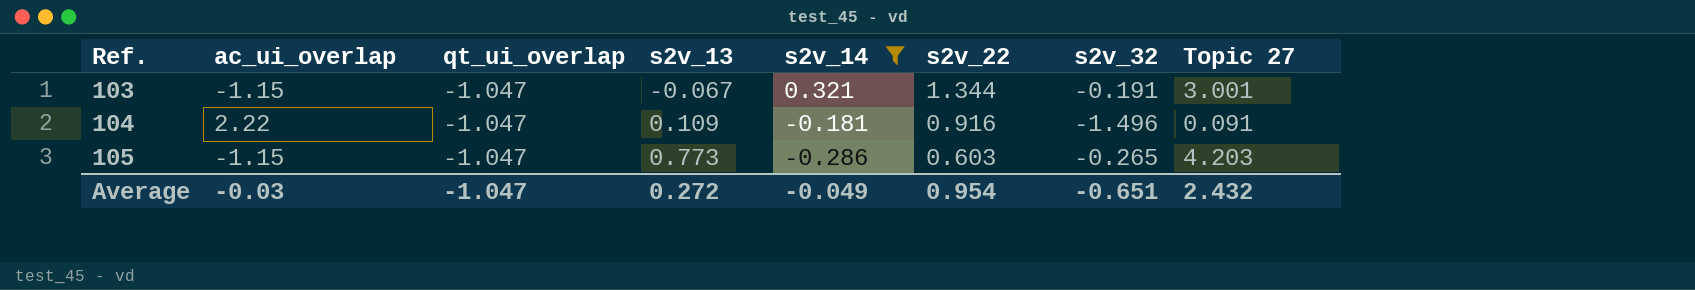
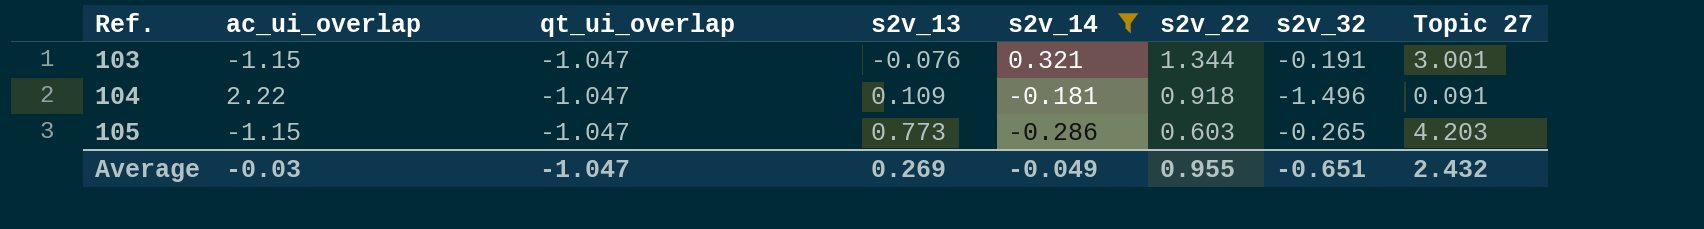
103 | s2v_13: -0.067 -> -0.076
104 | s2v_22: 0.916 -> 0.918
Average | s2v_13: 0.272 -> 0.269
Average | s2v_22: 0.954 -> 0.955

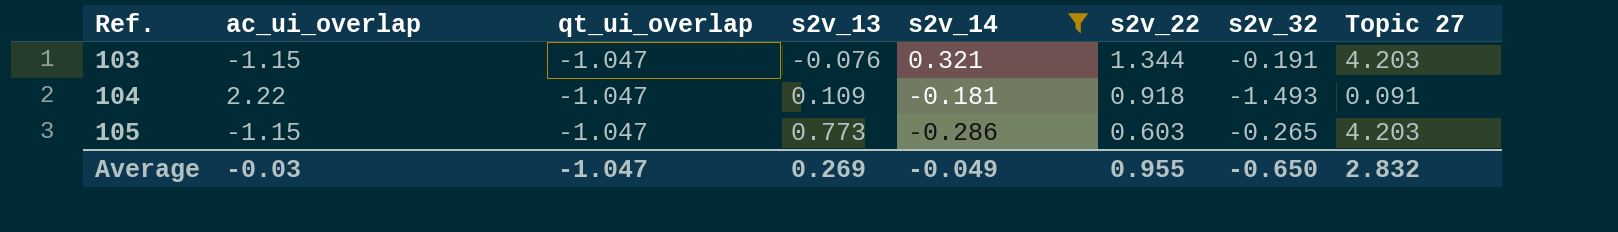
103 | Topic 27: 3.001 -> 4.203
104 | s2v_32: -1.496 -> -1.493
Average | s2v_32: -0.651 -> -0.650
Average | Topic 27: 2.432 -> 2.832

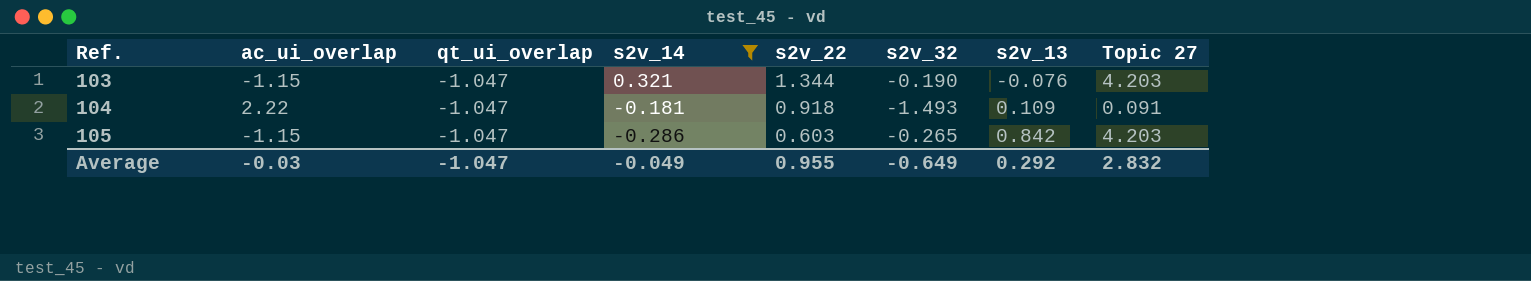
column s2v_13 | position: 4 -> 7
103 | s2v_32: -0.191 -> -0.190
105 | s2v_13: 0.773 -> 0.842
Average | s2v_32: -0.650 -> -0.649
Average | s2v_13: 0.269 -> 0.292

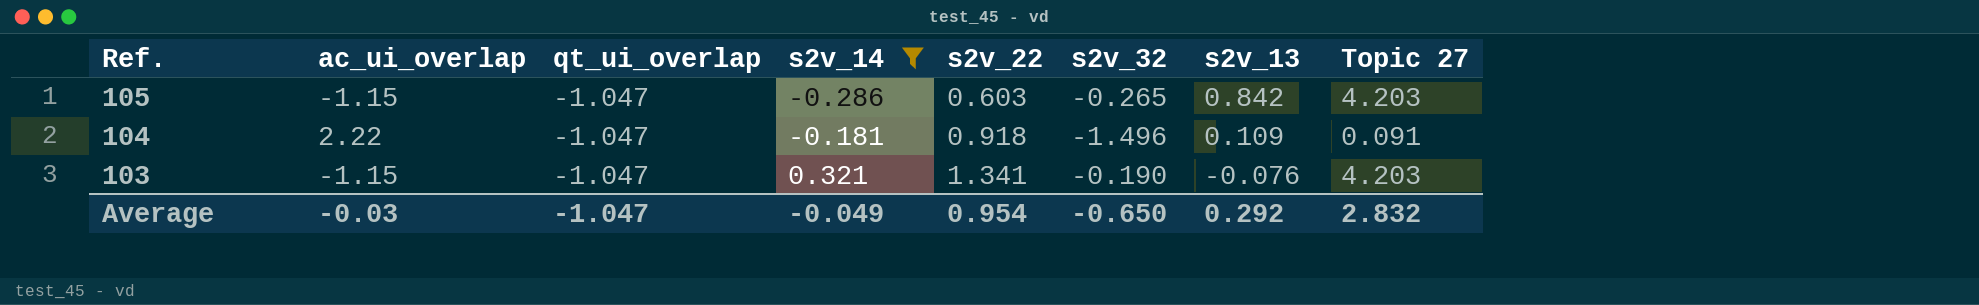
row order: Ref. ascending -> Ref. descending
104 | s2v_32: -1.493 -> -1.496
103 | s2v_22: 1.344 -> 1.341
Average | s2v_22: 0.955 -> 0.954
Average | s2v_32: -0.649 -> -0.650

